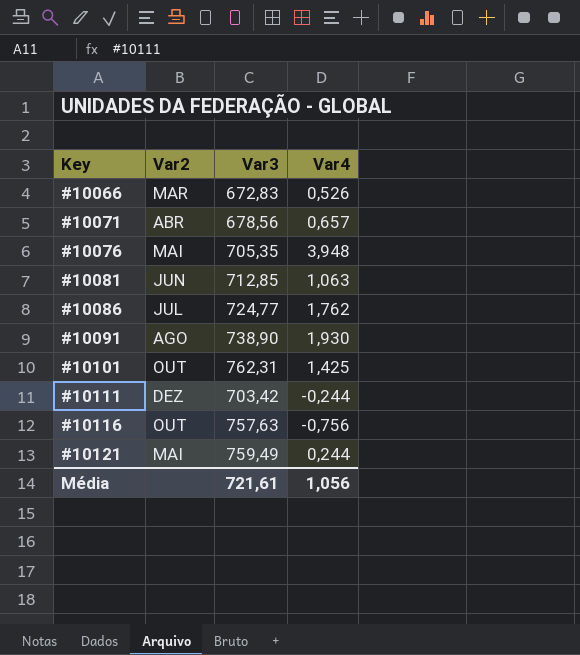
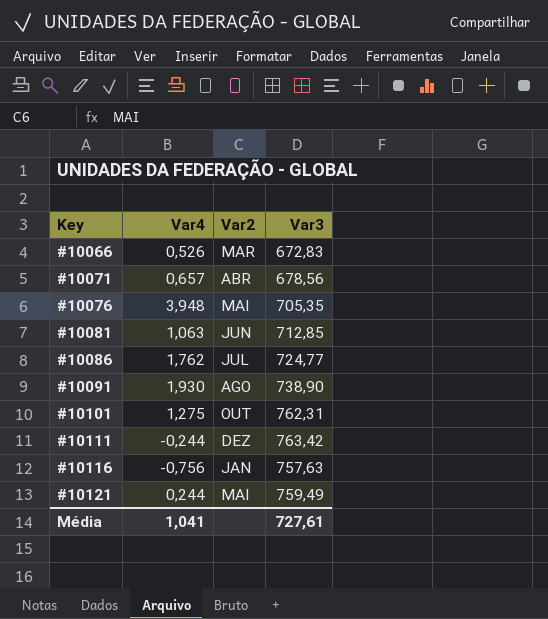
column Var4 | position: 4 -> 2
#10101 | Var4: 1,425 -> 1,275
#10111 | Var3: 703,42 -> 763,42
#10116 | Var2: OUT -> JAN
Média | Var4: 1,056 -> 1,041
Média | Var3: 721,61 -> 727,61

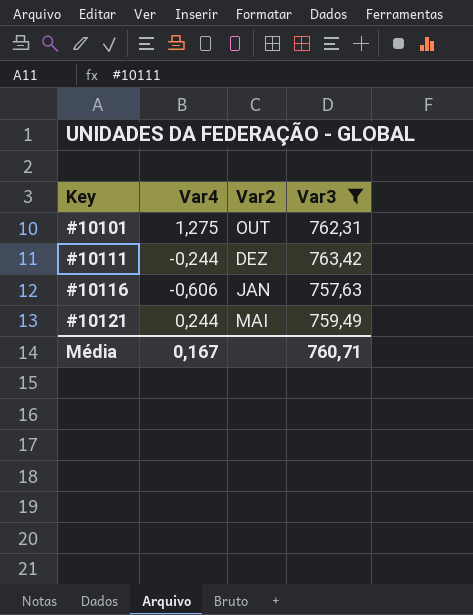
filter: none -> Var3 >= 757,63
#10116 | Var4: -0,756 -> -0,606
Média | Var4: 1,041 -> 0,167
Média | Var3: 727,61 -> 760,71

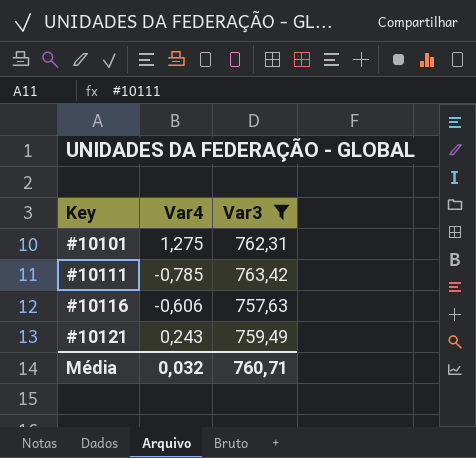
column Var2 | position: 3 -> none
#10111 | Var4: -0,244 -> -0,785
#10121 | Var4: 0,244 -> 0,243
Média | Var4: 0,167 -> 0,032

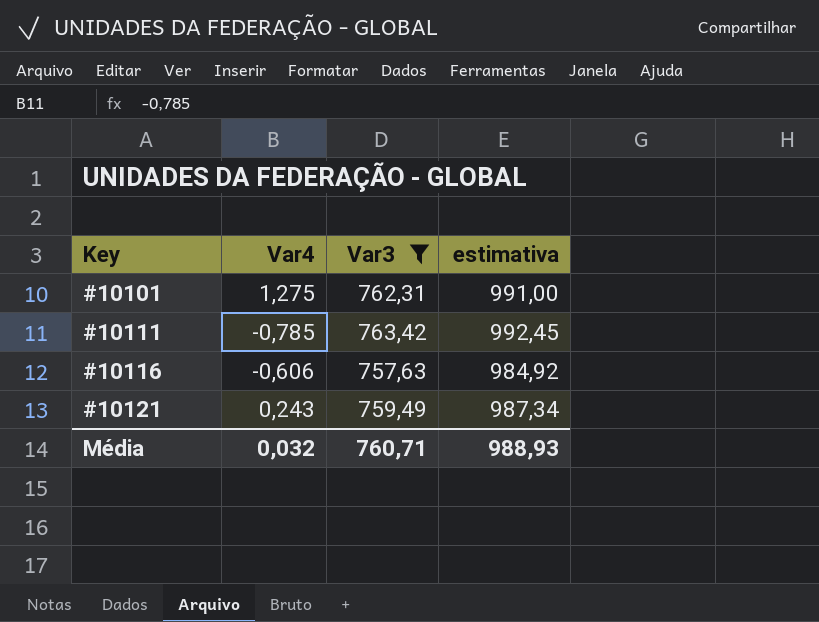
column estimativa | formula: none -> [Var3] * 1,3

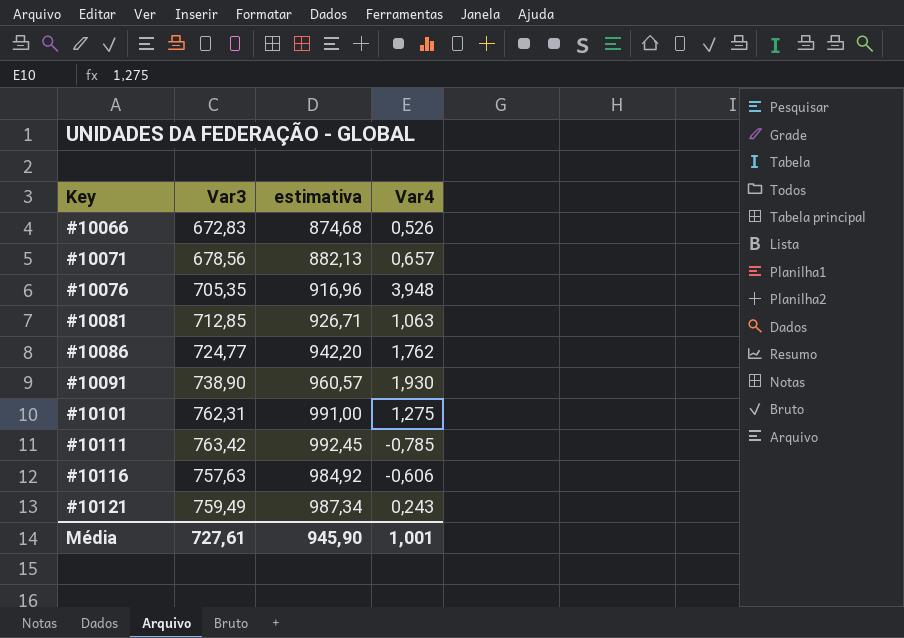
filter: Var3 >= 757,63 -> none
column Var4 | position: 2 -> 4
Média | Var3: 760,71 -> 727,61
Média | estimativa: 988,93 -> 945,90
Média | Var4: 0,032 -> 1,001

